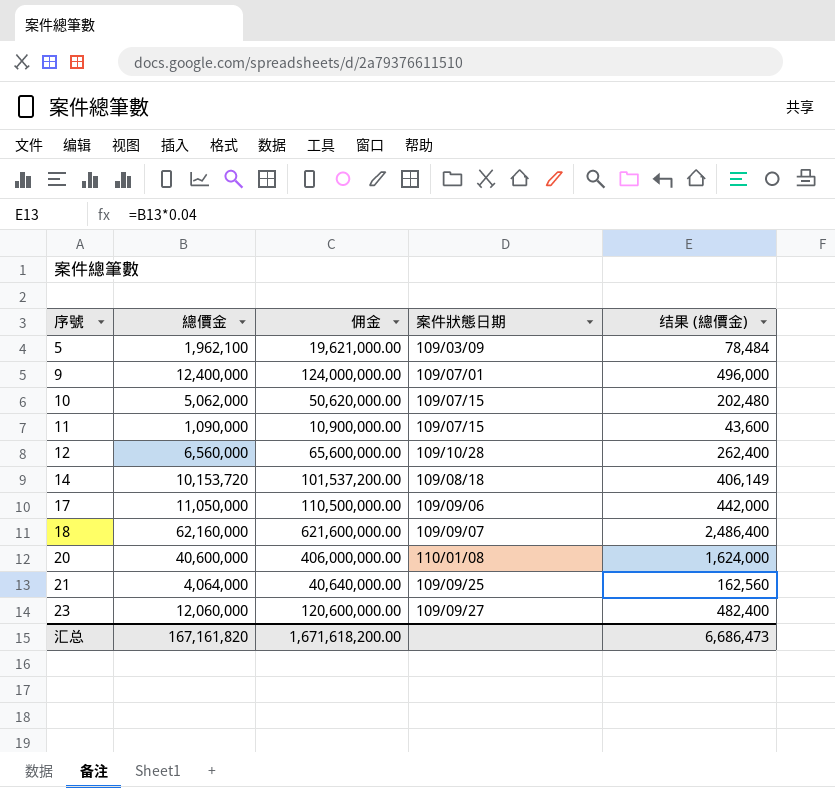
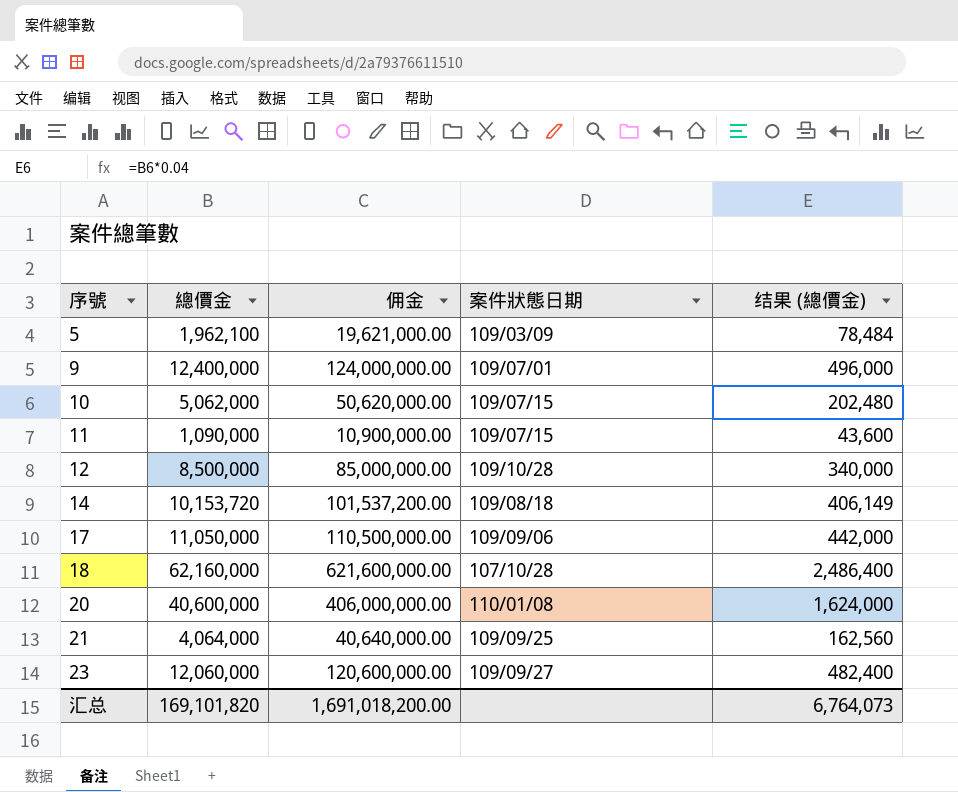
12 | 總價金: 6,560,000 -> 8,500,000
12 | 佣金: 65,600,000.00 -> 85,000,000.00
12 | 结果 (總價金): 262,400 -> 340,000
18 | 案件狀態日期: 109/09/07 -> 107/10/28
汇总 | 總價金: 167,161,820 -> 169,101,820
汇总 | 佣金: 1,671,618,200.00 -> 1,691,018,200.00
汇总 | 结果 (總價金): 6,686,473 -> 6,764,073

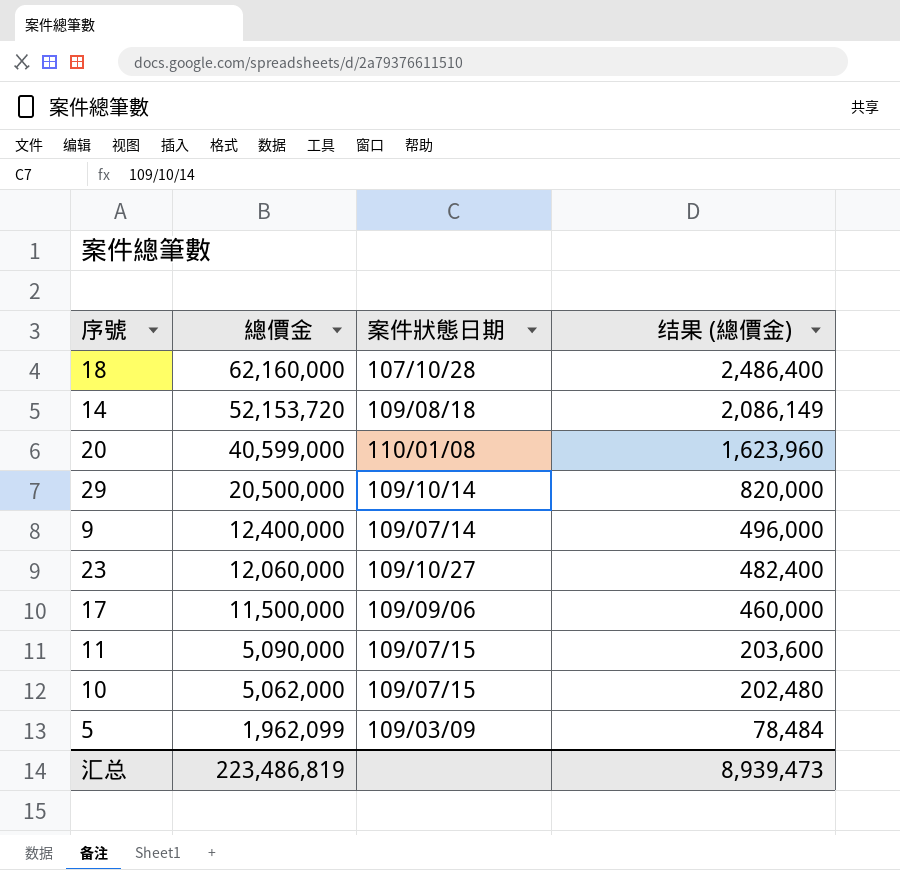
row order: 序號 ascending -> 總價金 descending
column 佣金 | formula: [總價金] * 10 -> none
row 12: 8,500,000 | 85,000,000.00 | 109/10/28 | 340,000 -> none
row 21: 4,064,000 | 40,640,000.00 | 109/09/25 | 162,560 -> none
14 | 總價金: 10,153,720 -> 52,153,720
14 | 结果 (總價金): 406,149 -> 2,086,149
20 | 總價金: 40,600,000 -> 40,599,000
20 | 结果 (總價金): 1,624,000 -> 1,623,960
row 29: none -> 20,500,000 | 109/10/14 | 820,000
9 | 案件狀態日期: 109/07/01 -> 109/07/14
23 | 案件狀態日期: 109/09/27 -> 109/10/27
17 | 總價金: 11,050,000 -> 11,500,000
17 | 结果 (總價金): 442,000 -> 460,000
11 | 總價金: 1,090,000 -> 5,090,000
11 | 结果 (總價金): 43,600 -> 203,600
5 | 總價金: 1,962,100 -> 1,962,099
汇总 | 總價金: 169,101,820 -> 223,486,819
汇总 | 结果 (總價金): 6,764,073 -> 8,939,473

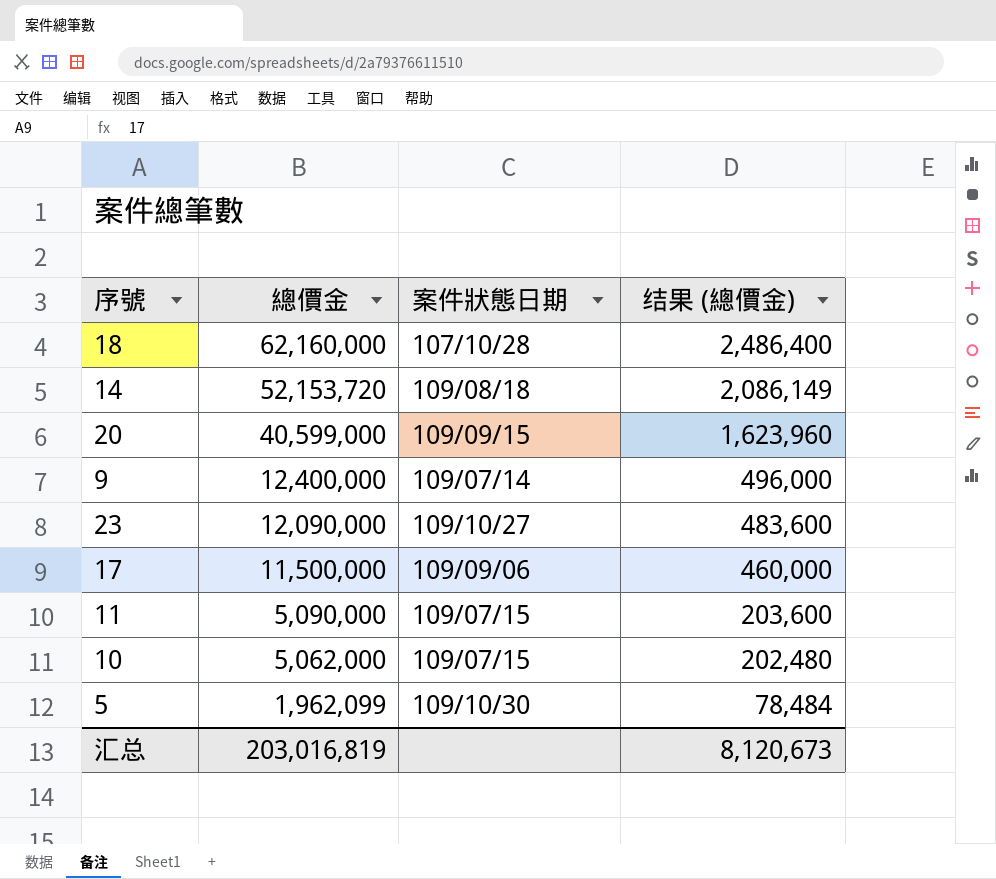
row 29: 20,500,000 | 109/10/14 | 820,000 -> none
20 | 案件狀態日期: 110/01/08 -> 109/09/15
23 | 總價金: 12,060,000 -> 12,090,000
23 | 结果 (總價金): 482,400 -> 483,600
5 | 案件狀態日期: 109/03/09 -> 109/10/30
汇总 | 總價金: 223,486,819 -> 203,016,819
汇总 | 结果 (總價金): 8,939,473 -> 8,120,673

